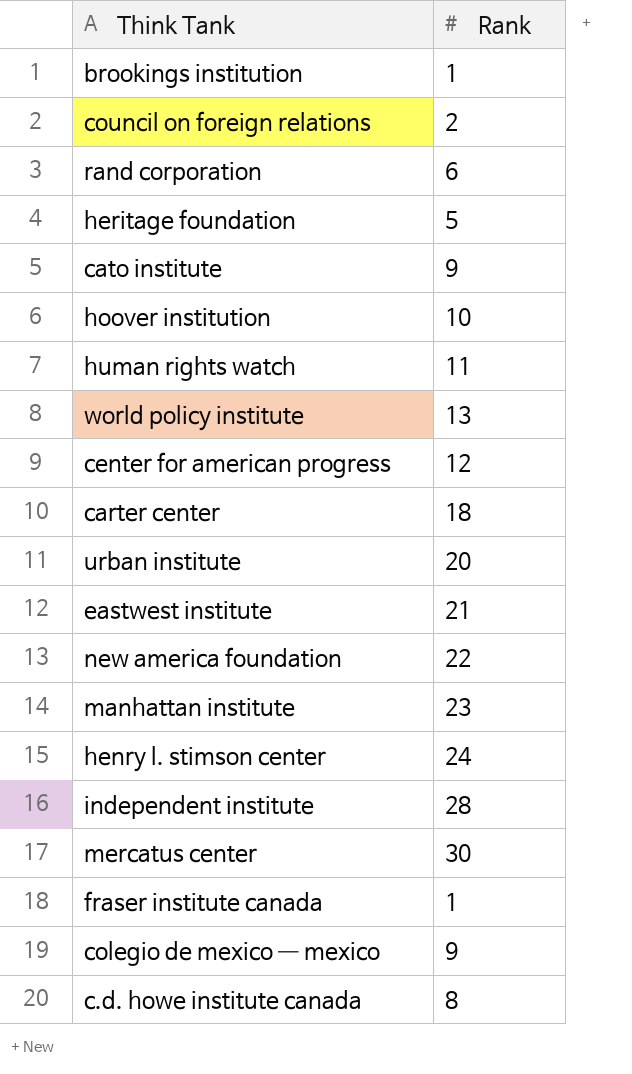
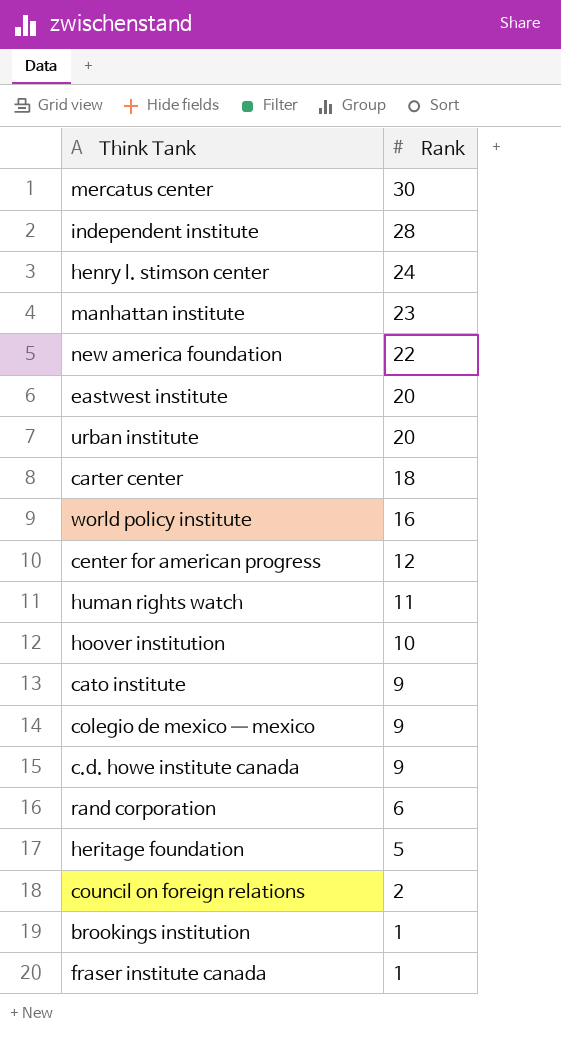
row order: none -> Rank descending
eastwest institute | Rank: 21 -> 20
world policy institute | Rank: 13 -> 16
c.d. howe institute canada | Rank: 8 -> 9

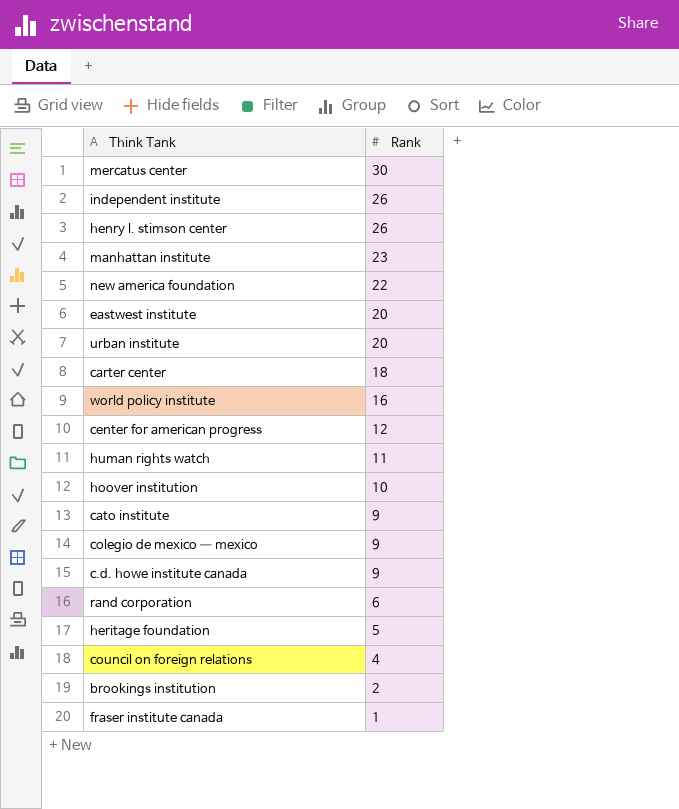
independent institute | Rank: 28 -> 26
henry l. stimson center | Rank: 24 -> 26
council on foreign relations | Rank: 2 -> 4
brookings institution | Rank: 1 -> 2

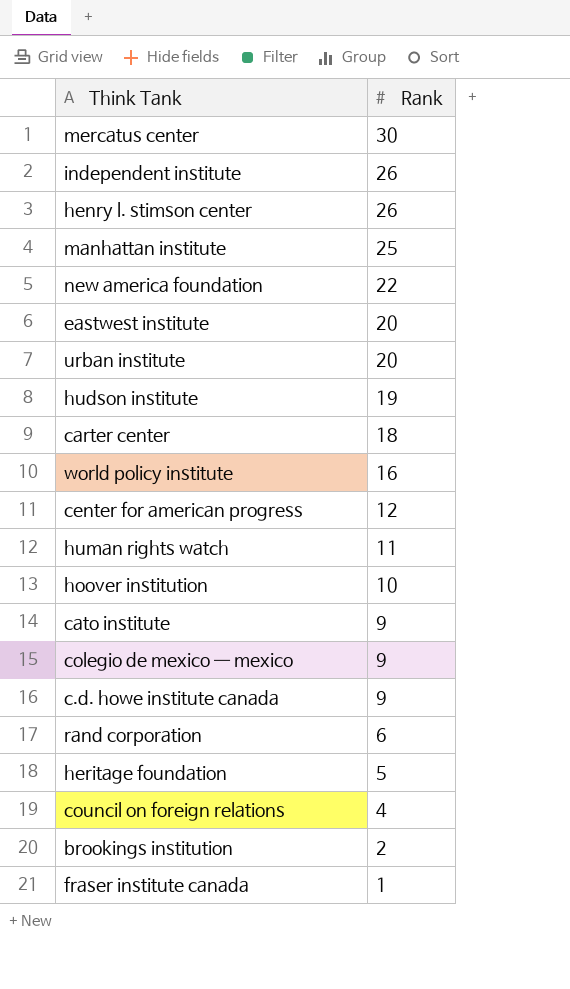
manhattan institute | Rank: 23 -> 25
row hudson institute: none -> 19

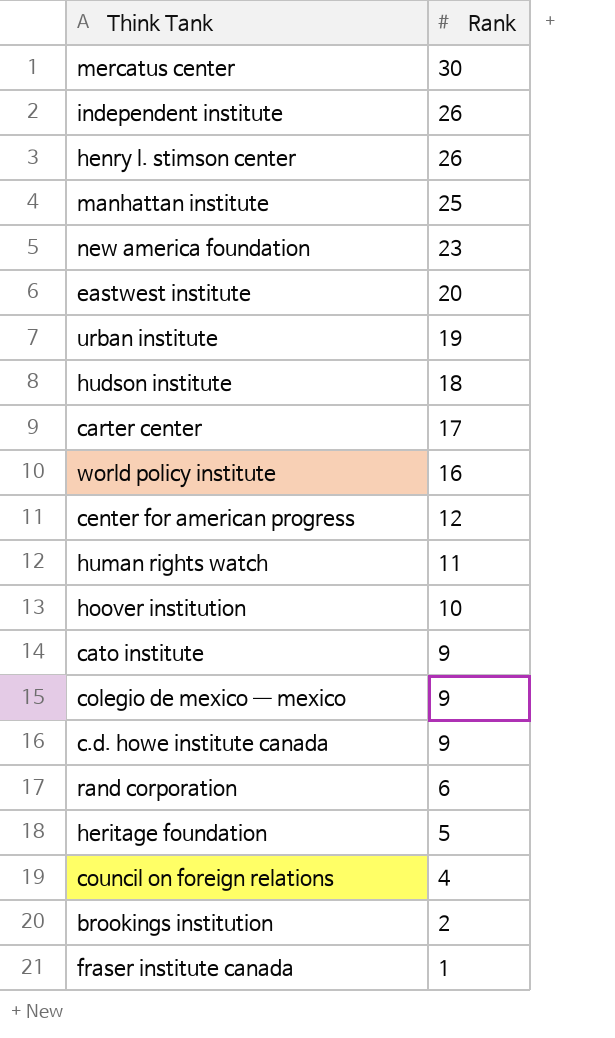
new america foundation | Rank: 22 -> 23
urban institute | Rank: 20 -> 19
hudson institute | Rank: 19 -> 18
carter center | Rank: 18 -> 17

